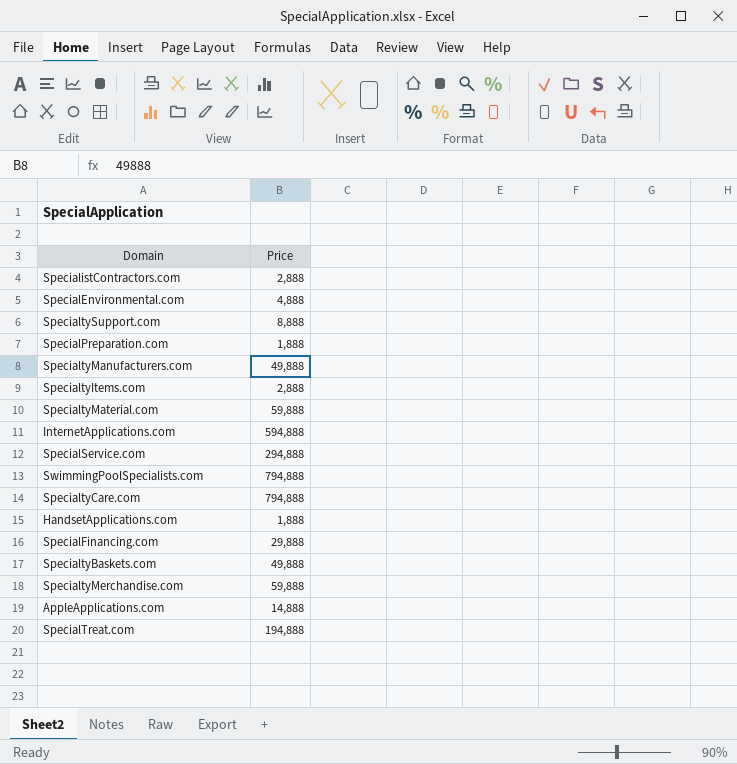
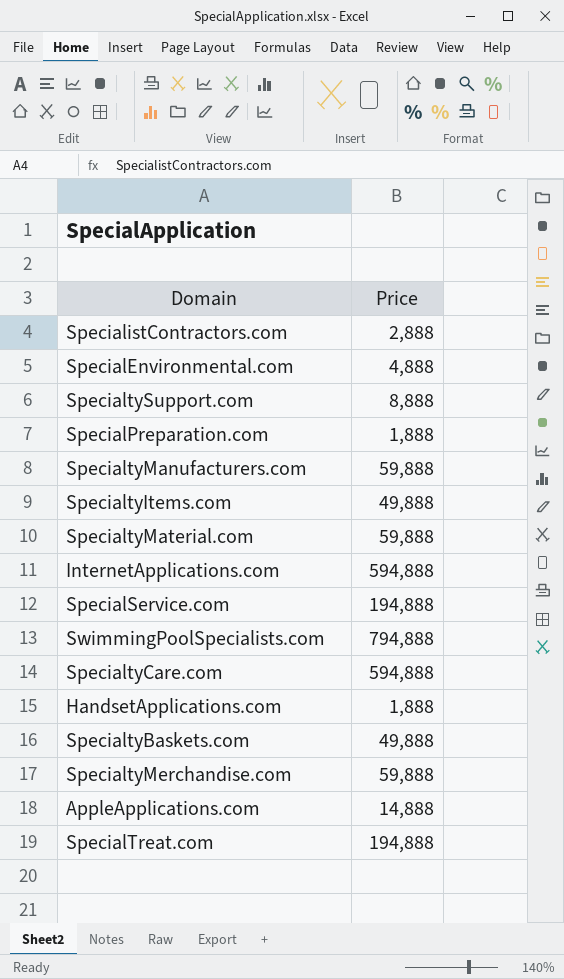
row SpecialFinancing.com: 29,888 -> none
SpecialtyManufacturers.com | Price: 49,888 -> 59,888
SpecialtyItems.com | Price: 2,888 -> 49,888
SpecialService.com | Price: 294,888 -> 194,888
SpecialtyCare.com | Price: 794,888 -> 594,888

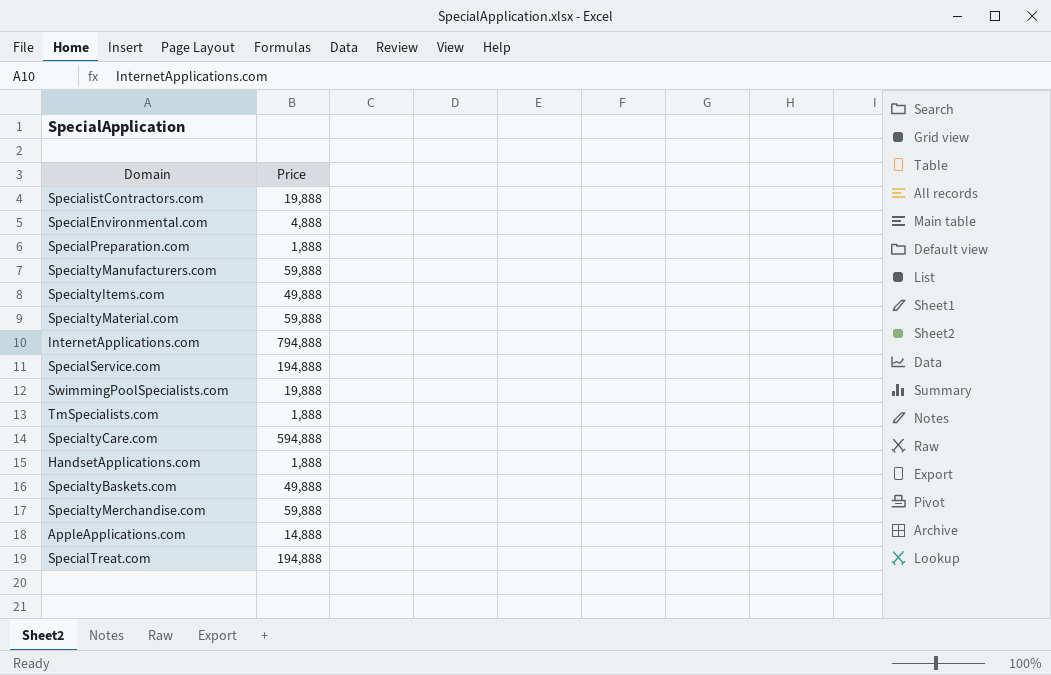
row SpecialtySupport.com: 8,888 -> none
SpecialistContractors.com | Price: 2,888 -> 19,888
InternetApplications.com | Price: 594,888 -> 794,888
SwimmingPoolSpecialists.com | Price: 794,888 -> 19,888
row TmSpecialists.com: none -> 1,888

